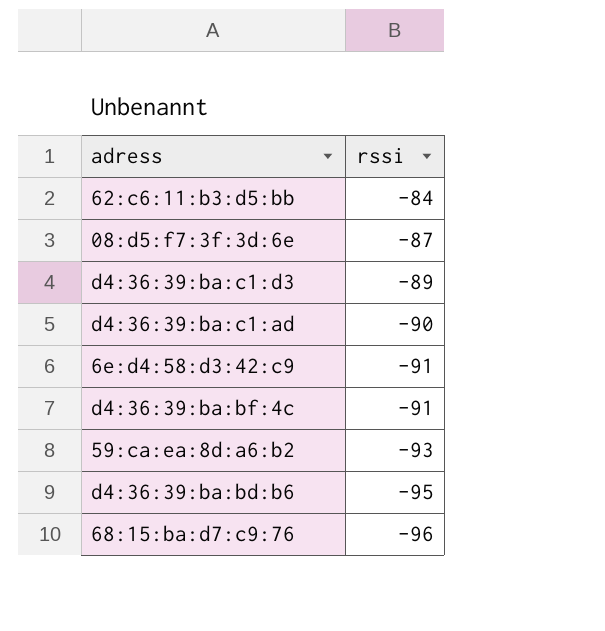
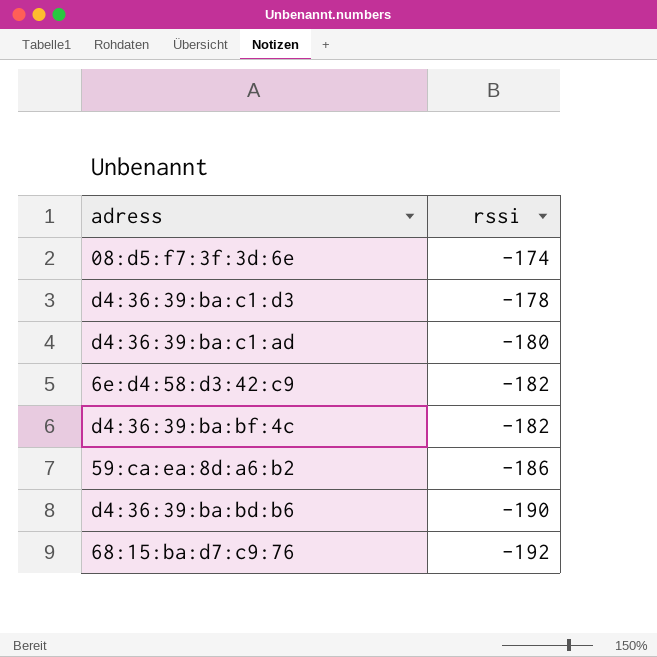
row 62:c6:11:b3:d5:bb: -84 -> none
08:d5:f7:3f:3d:6e | rssi: -87 -> -174
d4:36:39:ba:c1:d3 | rssi: -89 -> -178
d4:36:39:ba:c1:ad | rssi: -90 -> -180
6e:d4:58:d3:42:c9 | rssi: -91 -> -182
d4:36:39:ba:bf:4c | rssi: -91 -> -182
59:ca:ea:8d:a6:b2 | rssi: -93 -> -186
d4:36:39:ba:bd:b6 | rssi: -95 -> -190
68:15:ba:d7:c9:76 | rssi: -96 -> -192

